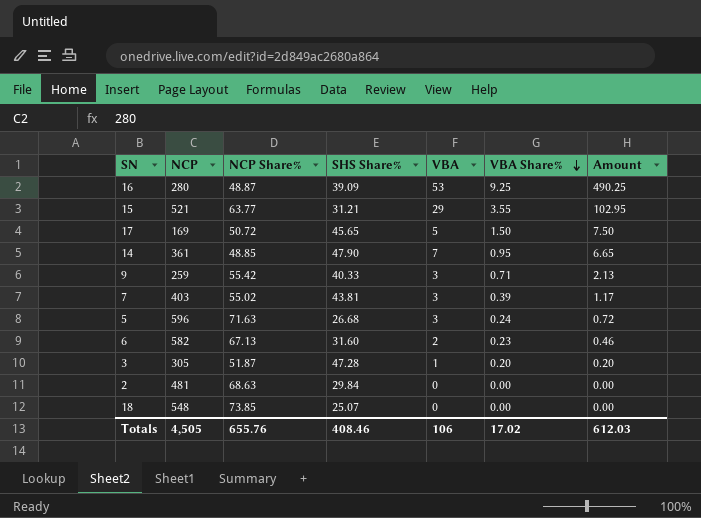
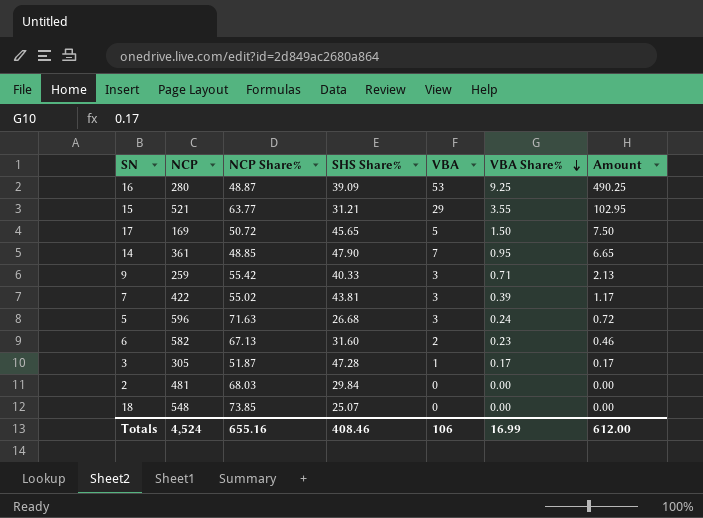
7 | NCP: 403 -> 422
3 | VBA Share%: 0.20 -> 0.17
3 | Amount: 0.20 -> 0.17
2 | NCP Share%: 68.63 -> 68.03
Totals | NCP: 4,505 -> 4,524
Totals | NCP Share%: 655.76 -> 655.16
Totals | VBA Share%: 17.02 -> 16.99
Totals | Amount: 612.03 -> 612.00

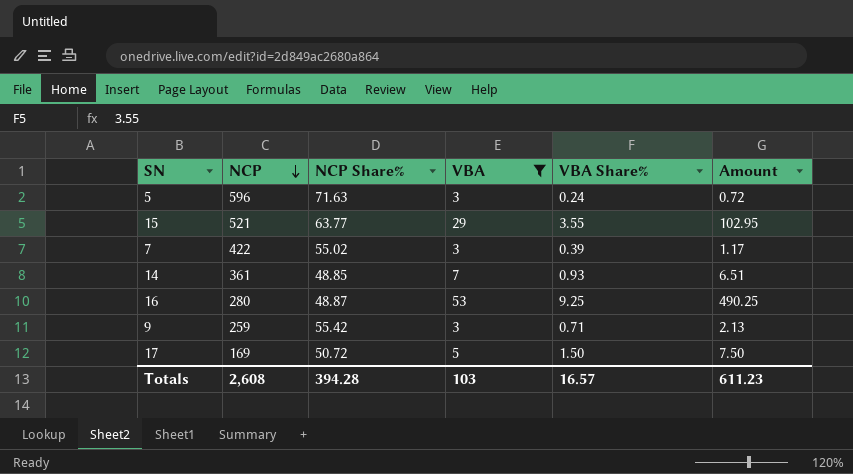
filter: none -> VBA >= 3
row order: VBA Share% descending -> NCP descending
column SHS Share% | position: 4 -> none
14 | VBA Share%: 0.95 -> 0.93
14 | Amount: 6.65 -> 6.51
Totals | NCP: 4,524 -> 2,608
Totals | NCP Share%: 655.16 -> 394.28
Totals | VBA: 106 -> 103
Totals | VBA Share%: 16.99 -> 16.57
Totals | Amount: 612.00 -> 611.23

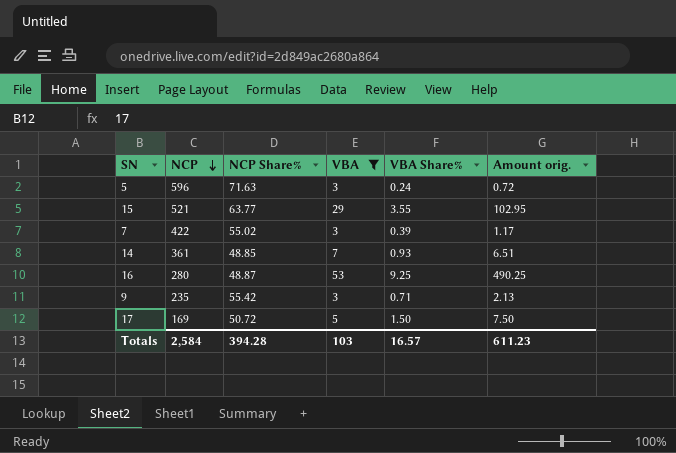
column name: Amount -> Amount orig.
9 | NCP: 259 -> 235
Totals | NCP: 2,608 -> 2,584

